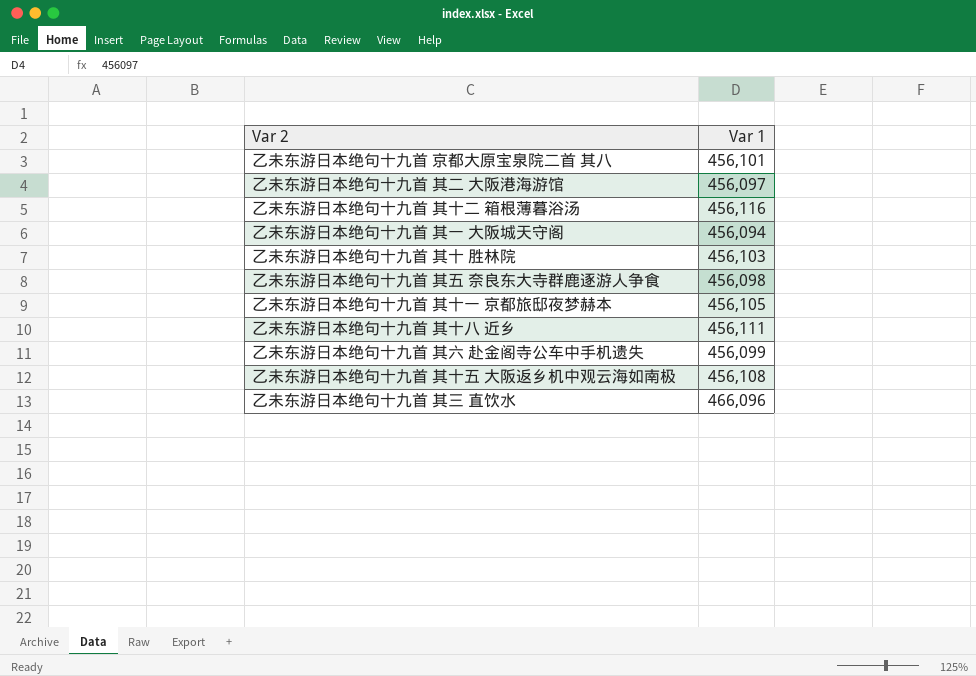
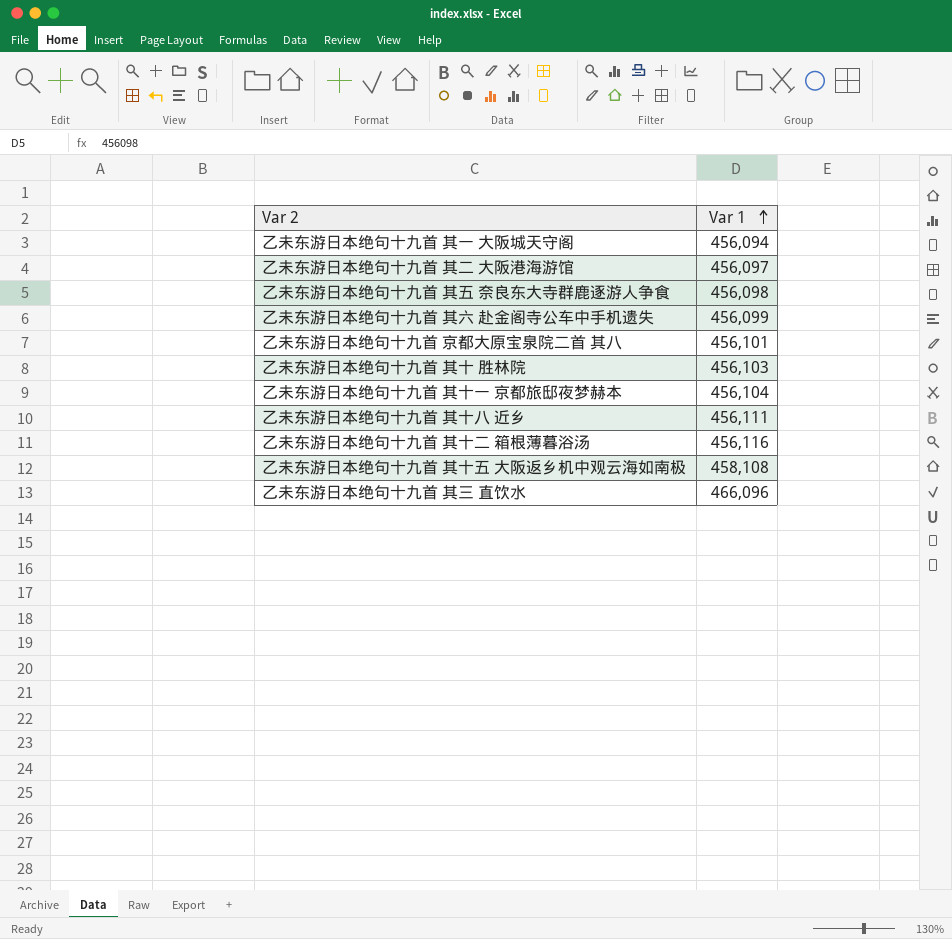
row order: none -> Var 1 ascending
乙未东游日本绝句十九首 其十一 京都旅邸夜梦赫本 | Var 1: 456,105 -> 456,104
乙未东游日本绝句十九首 其十五 大阪返乡机中观云海如南极 | Var 1: 456,108 -> 458,108

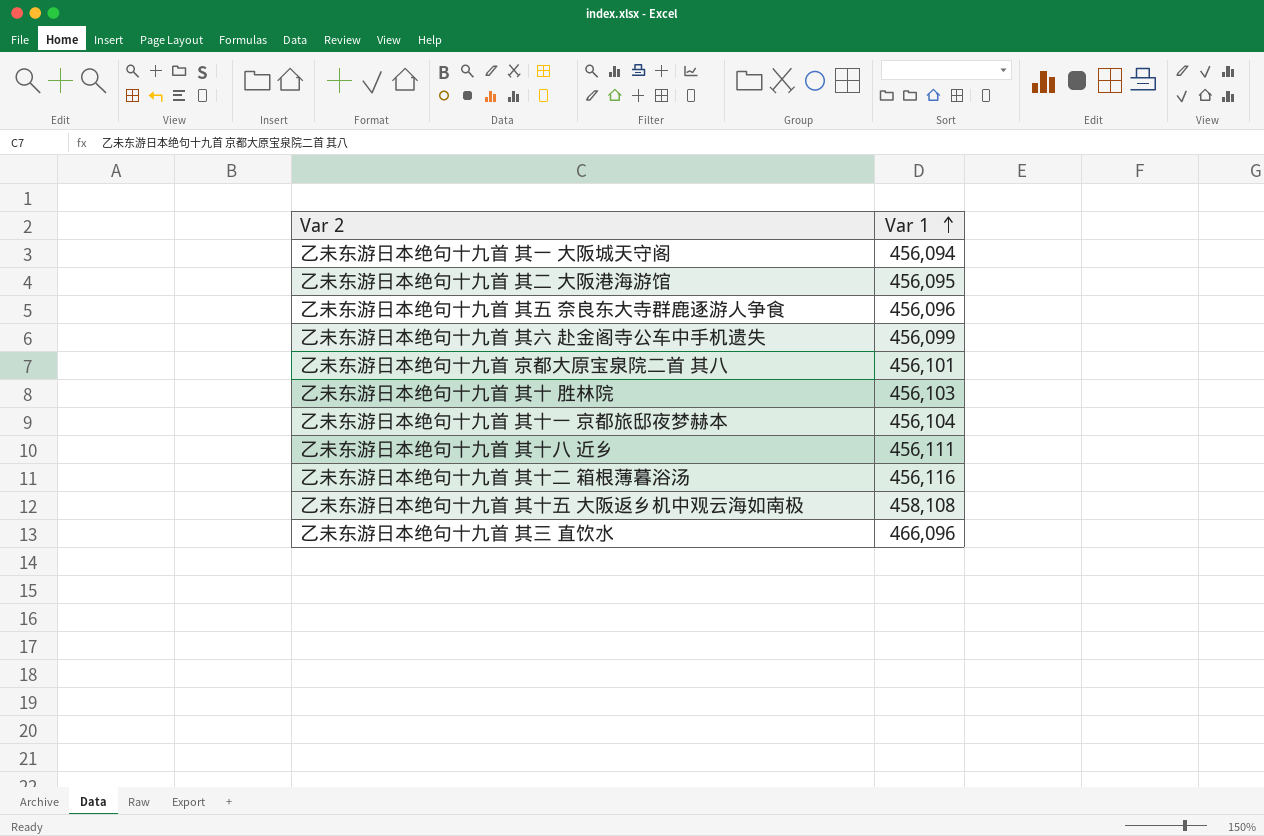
乙未东游日本绝句十九首 其二 大阪港海游馆 | Var 1: 456,097 -> 456,095
乙未东游日本绝句十九首 其五 奈良东大寺群鹿逐游人争食 | Var 1: 456,098 -> 456,096

